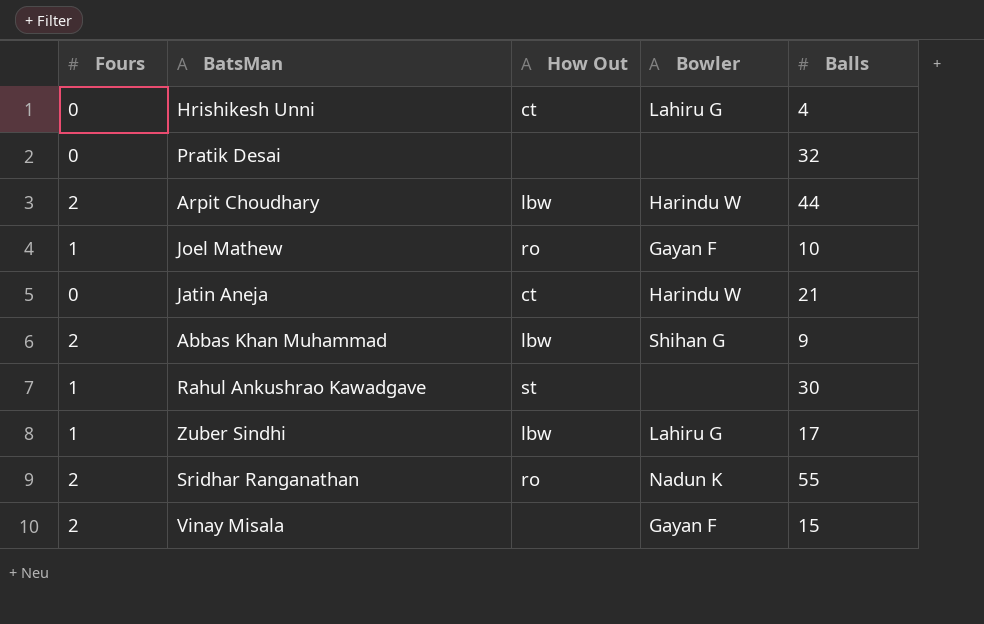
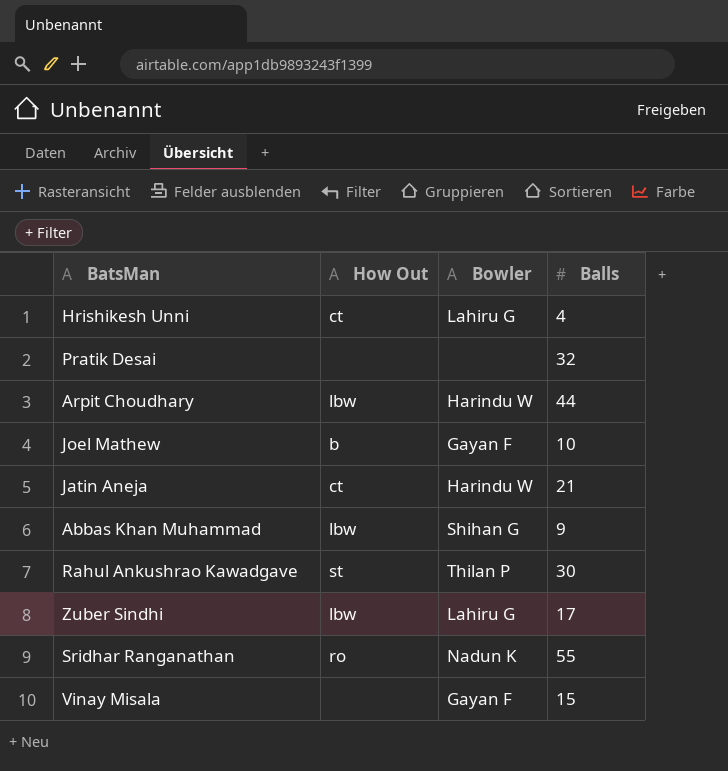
column Fours | position: 1 -> none
Joel Mathew | How Out: ro -> b
Rahul Ankushrao Kawadgave | Bowler: none -> Thilan P

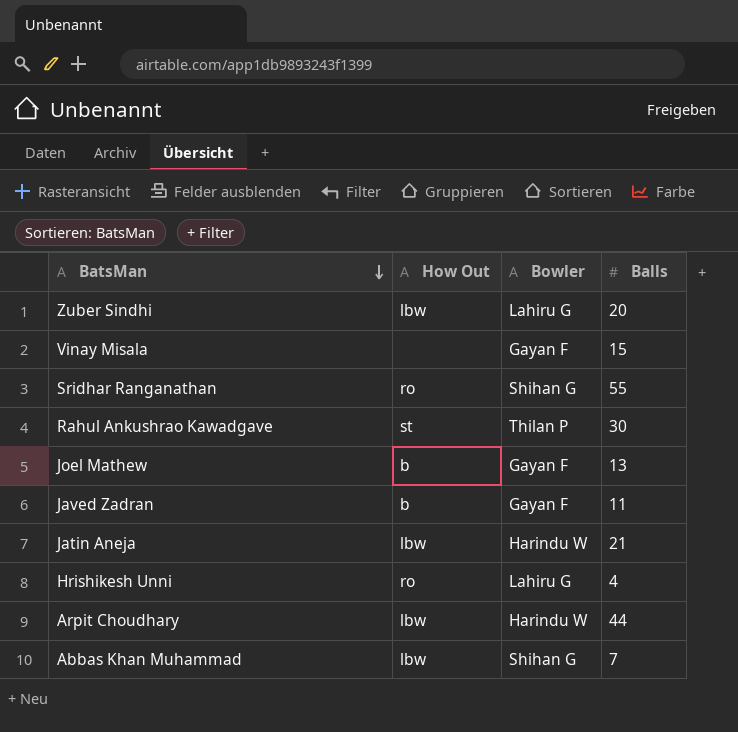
row order: none -> BatsMan descending
row Pratik Desai: none | none | 32 -> none
Zuber Sindhi | Balls: 17 -> 20
Sridhar Ranganathan | Bowler: Nadun K -> Shihan G
Joel Mathew | Balls: 10 -> 13
row Javed Zadran: none -> b | Gayan F | 11
Jatin Aneja | How Out: ct -> lbw
Hrishikesh Unni | How Out: ct -> ro
Abbas Khan Muhammad | Balls: 9 -> 7

